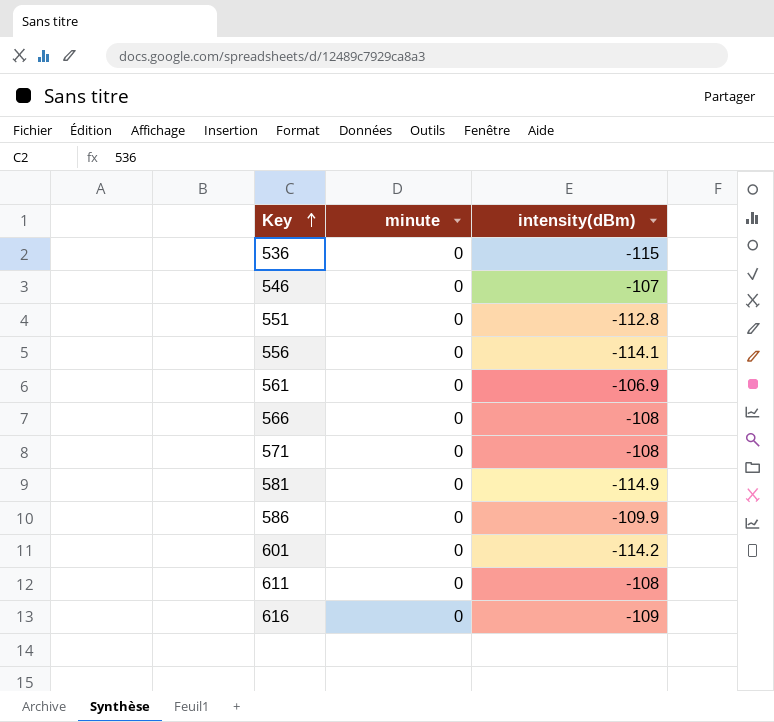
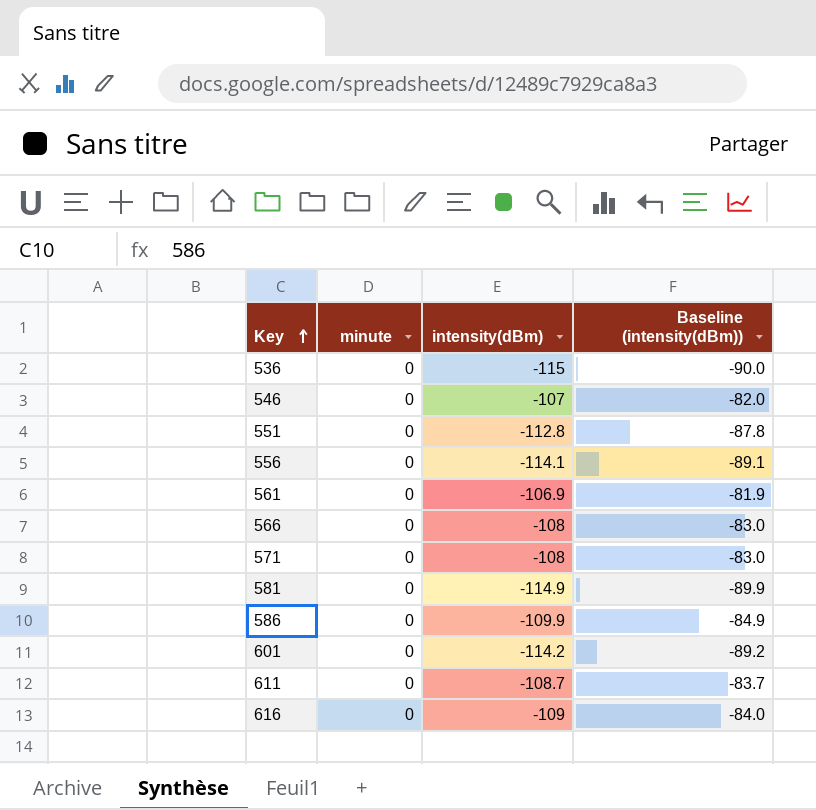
column Baseline (intensity(dBm)) | formula: none -> [intensity(dBm)] + 25
611 | intensity(dBm): -108 -> -108.7

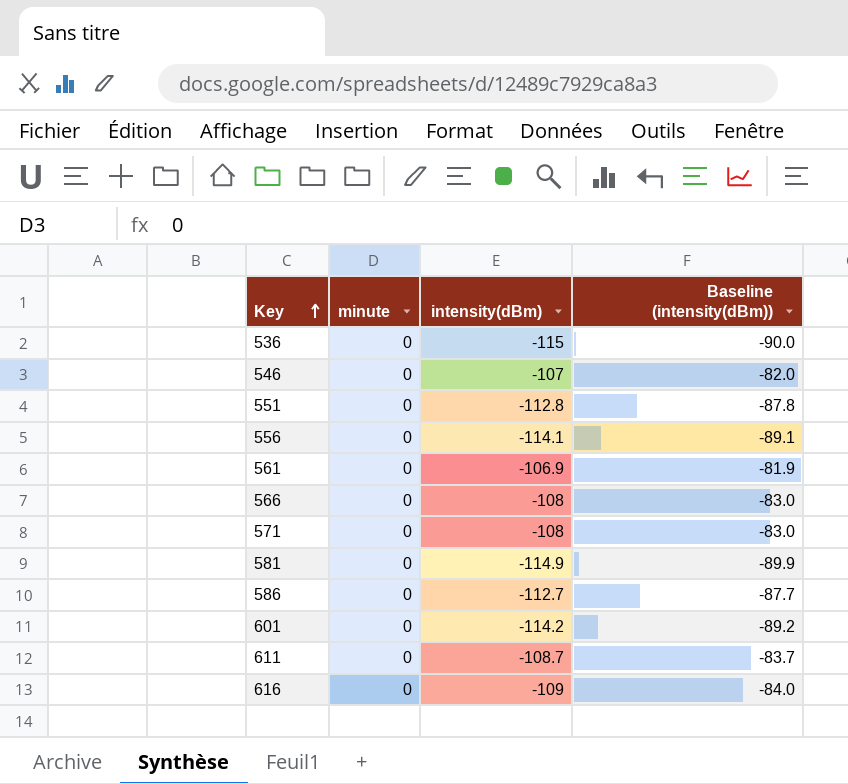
586 | intensity(dBm): -109.9 -> -112.7
586 | Baseline (intensity(dBm)): -84.9 -> -87.7

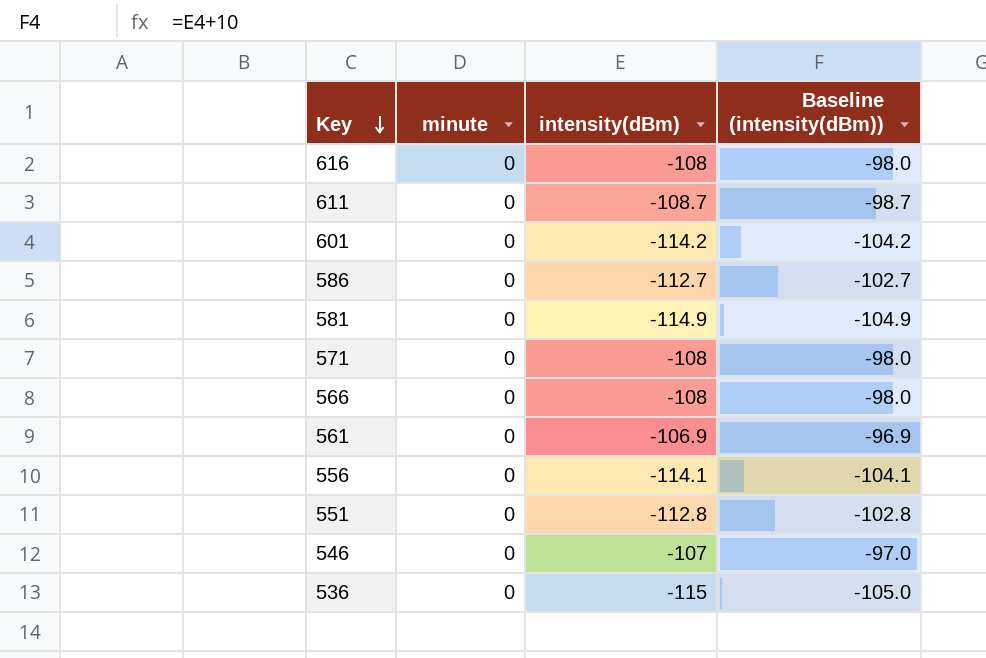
row order: Key ascending -> Key descending
column Baseline (intensity(dBm)) | formula: [intensity(dBm)] + 25 -> [intensity(dBm)] + 10
616 | intensity(dBm): -109 -> -108

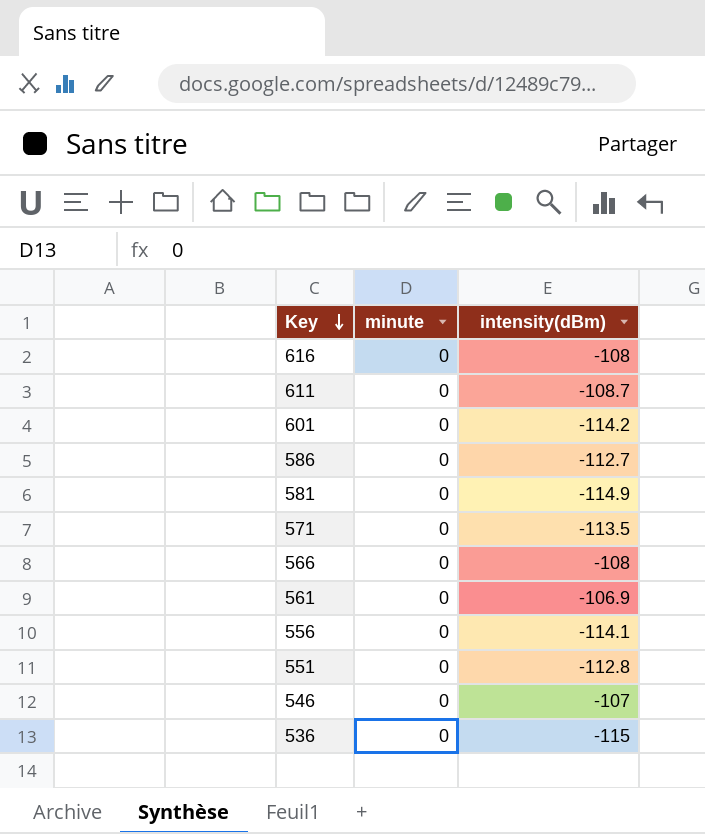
column Baseline (intensity(dBm)) | formula: [intensity(dBm)] + 10 -> none
571 | intensity(dBm): -108 -> -113.5

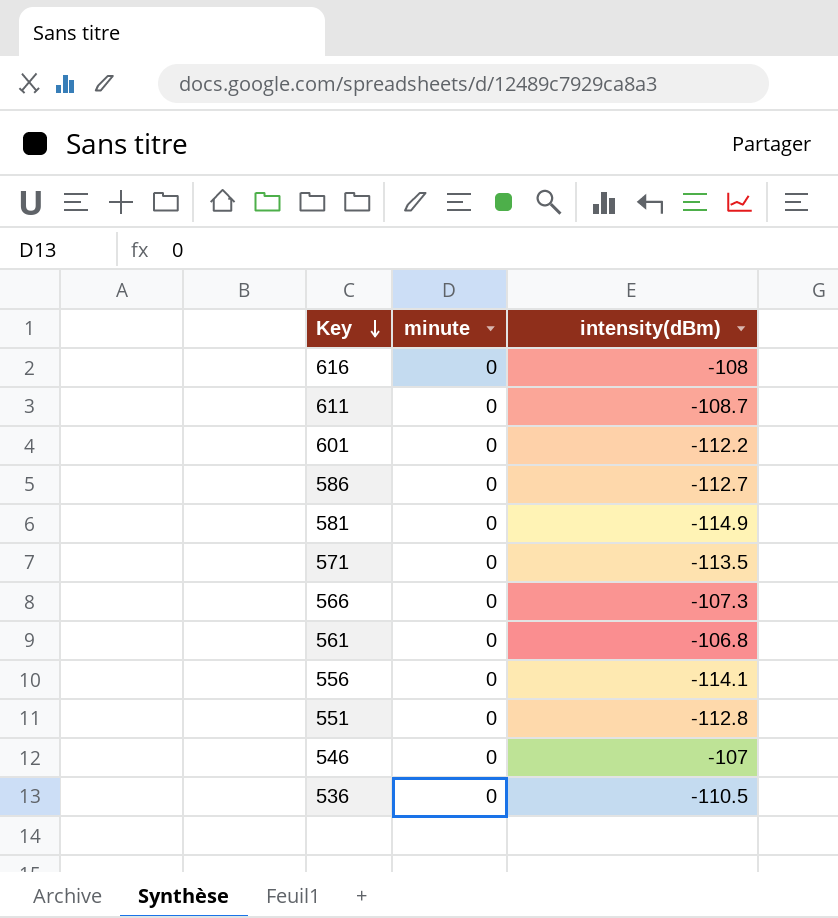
601 | intensity(dBm): -114.2 -> -112.2
566 | intensity(dBm): -108 -> -107.3
561 | intensity(dBm): -106.9 -> -106.8
536 | intensity(dBm): -115 -> -110.5

